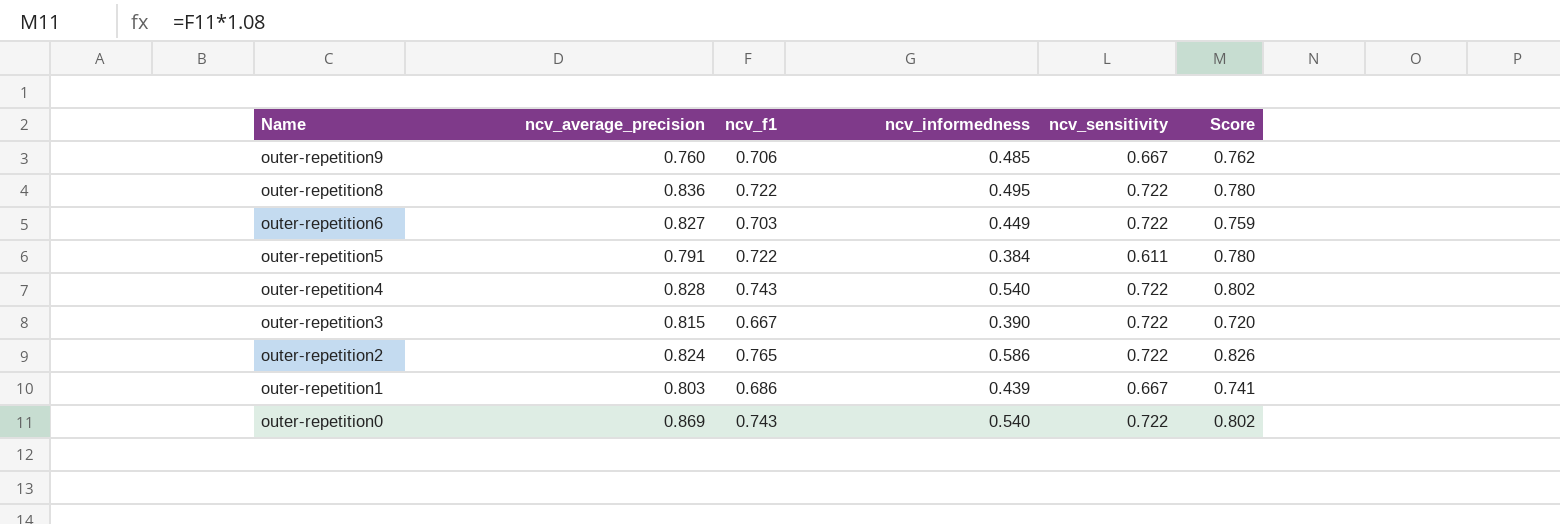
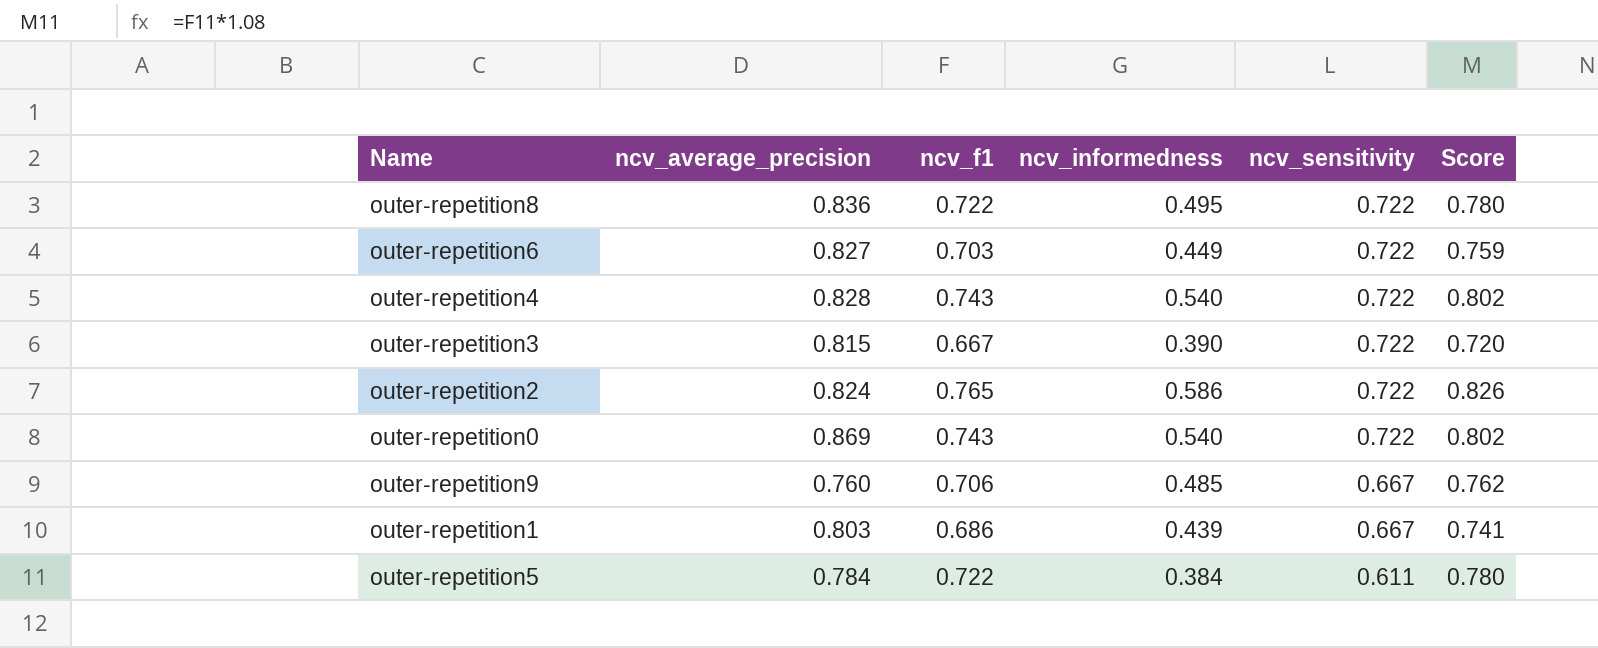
row order: Name descending -> ncv_sensitivity descending
outer-repetition5 | ncv_average_precision: 0.791 -> 0.784

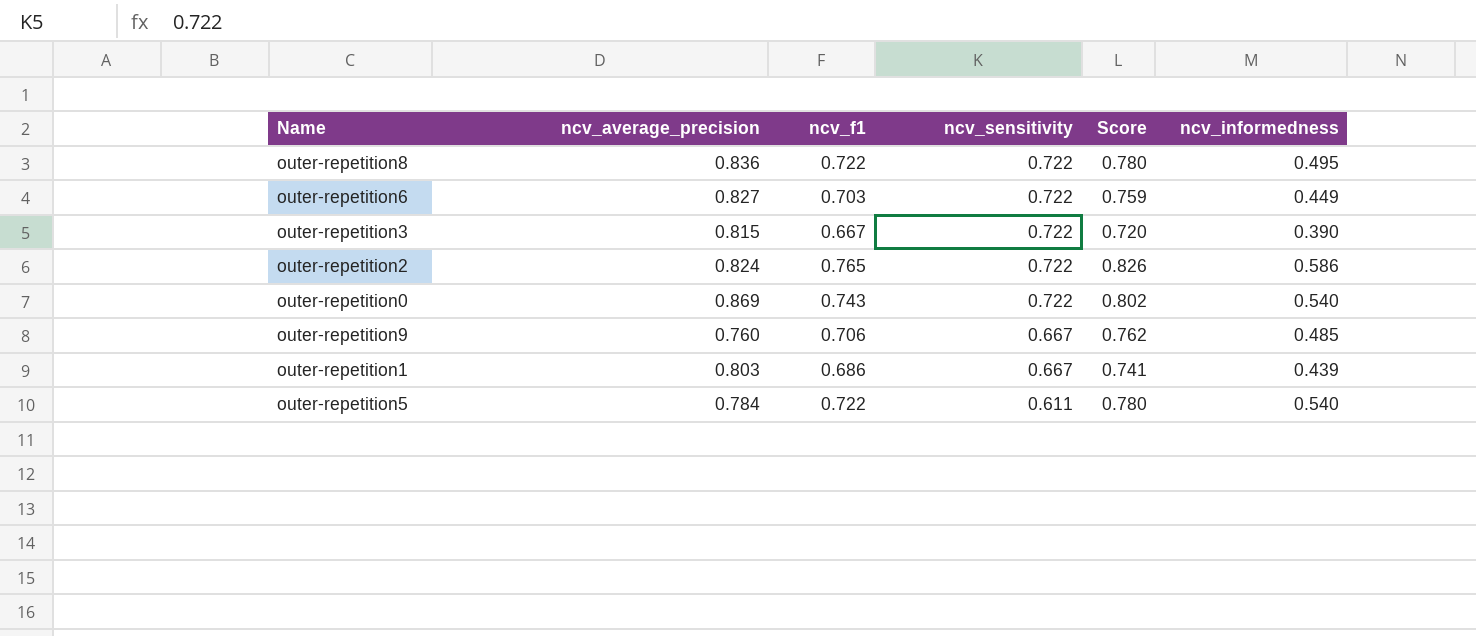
column ncv_informedness | position: 4 -> 6
row outer-repetition4: 0.828 | 0.743 | 0.540 | 0.722 | 0.802 -> none
outer-repetition5 | ncv_informedness: 0.384 -> 0.540

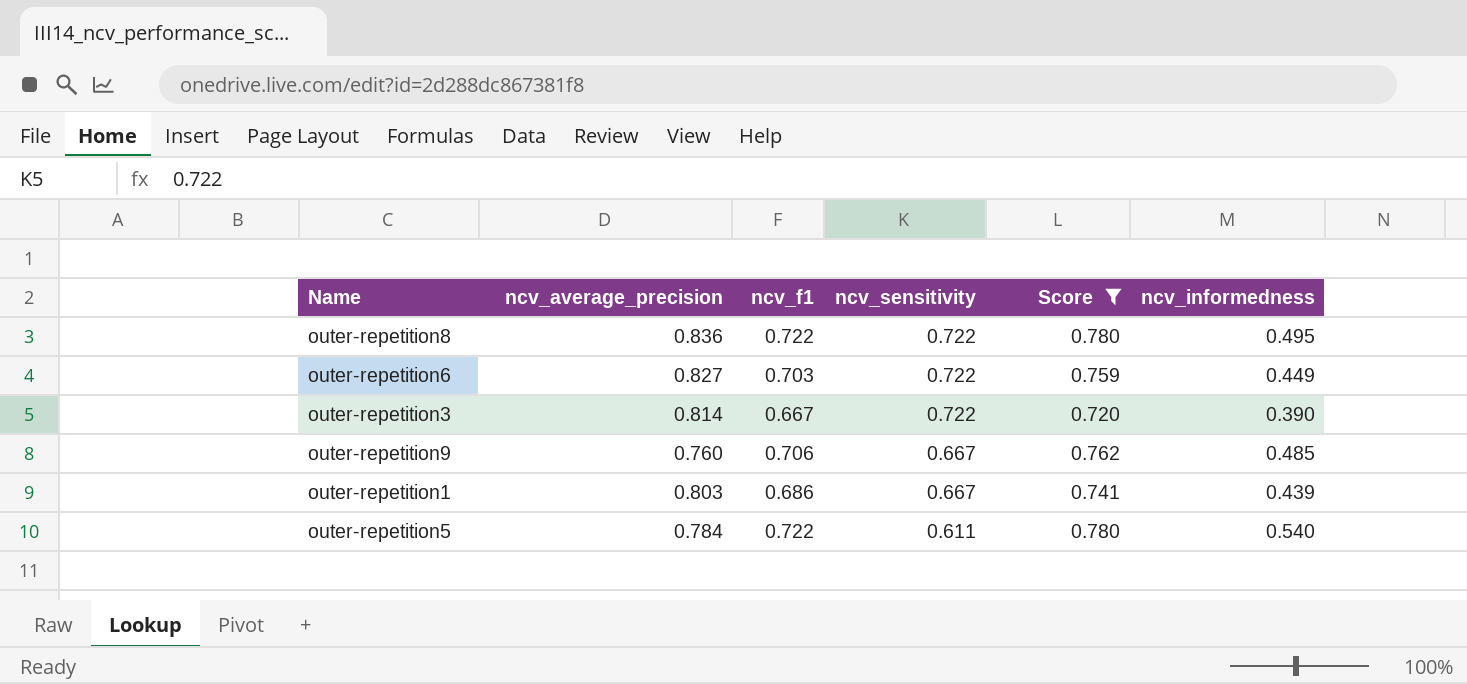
filter: none -> Score <= 0.780
outer-repetition3 | ncv_average_precision: 0.815 -> 0.814

